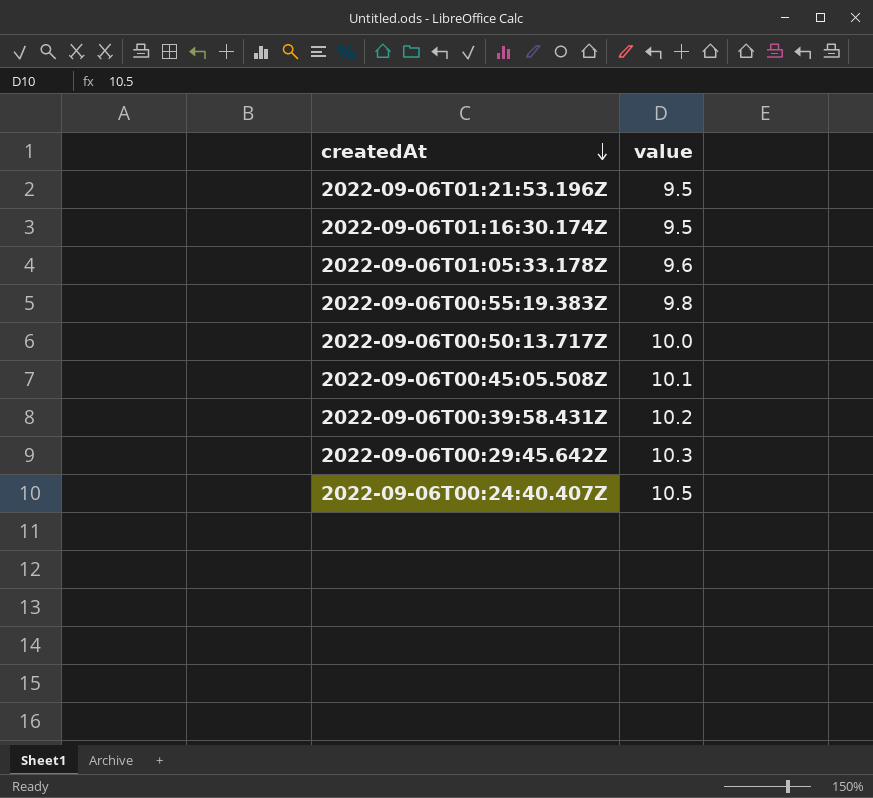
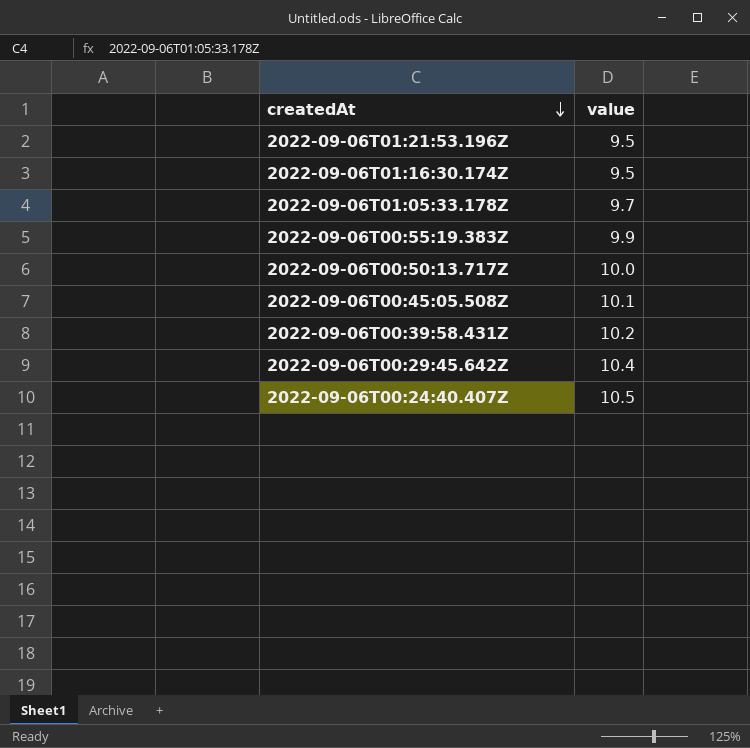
2022-09-06T01:05:33.178Z | value: 9.6 -> 9.7
2022-09-06T00:55:19.383Z | value: 9.8 -> 9.9
2022-09-06T00:29:45.642Z | value: 10.3 -> 10.4

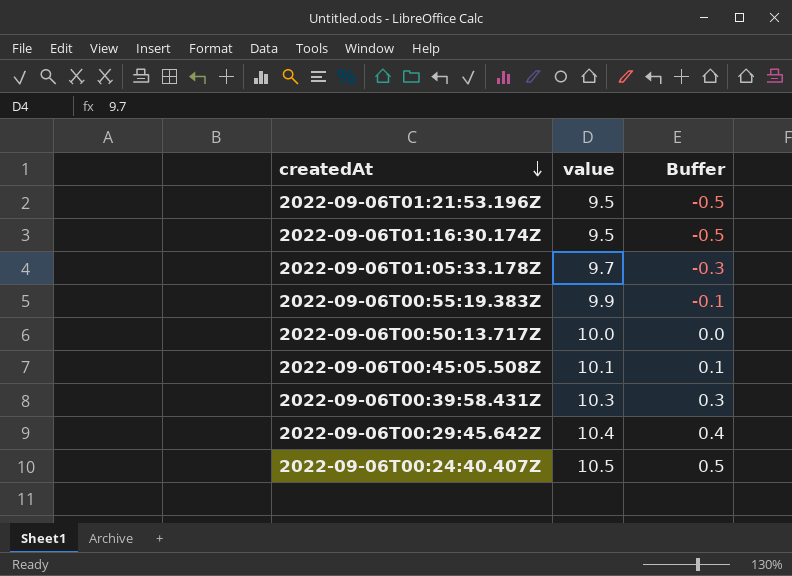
column Buffer | formula: none -> [value] - 10
2022-09-06T00:39:58.431Z | value: 10.2 -> 10.3

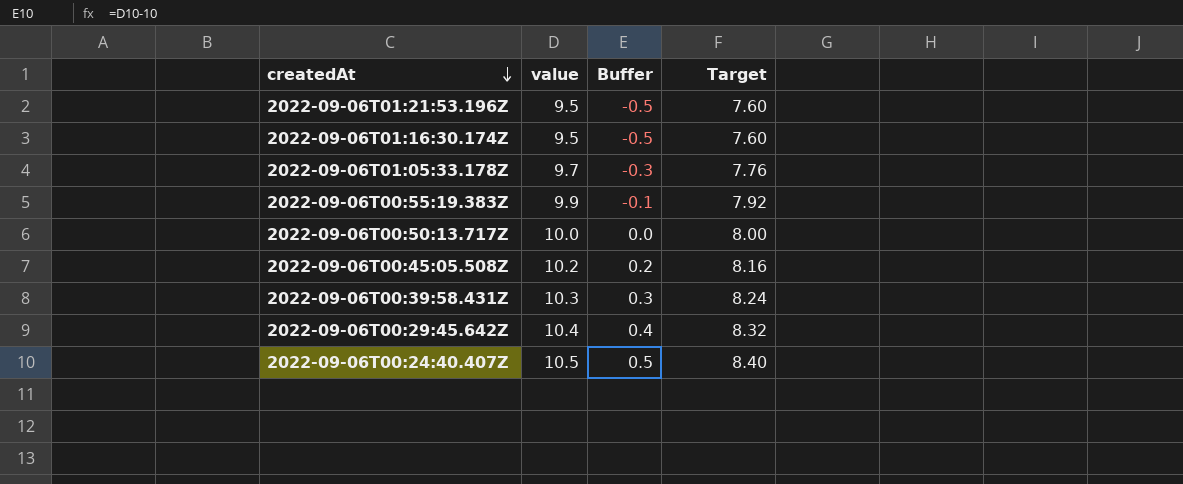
column Target | formula: none -> [value] * 0.8
2022-09-06T00:45:05.508Z | value: 10.1 -> 10.2
2022-09-06T00:45:05.508Z | Buffer: 0.1 -> 0.2

